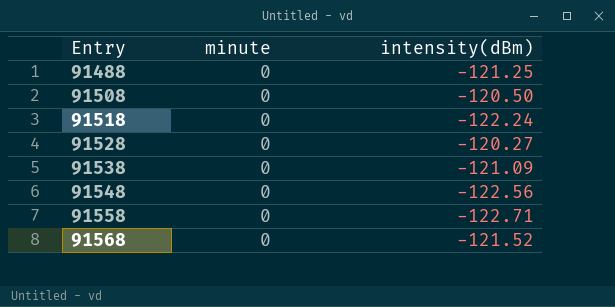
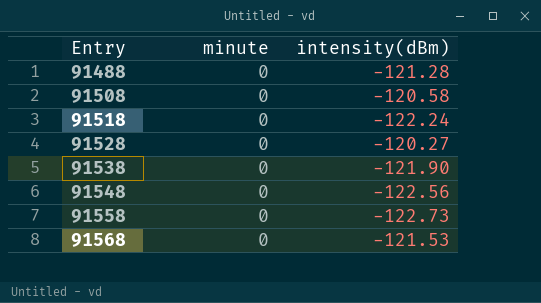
91488 | intensity(dBm): -121.25 -> -121.28
91508 | intensity(dBm): -120.50 -> -120.58
91538 | intensity(dBm): -121.09 -> -121.90
91558 | intensity(dBm): -122.71 -> -122.73
91568 | intensity(dBm): -121.52 -> -121.53

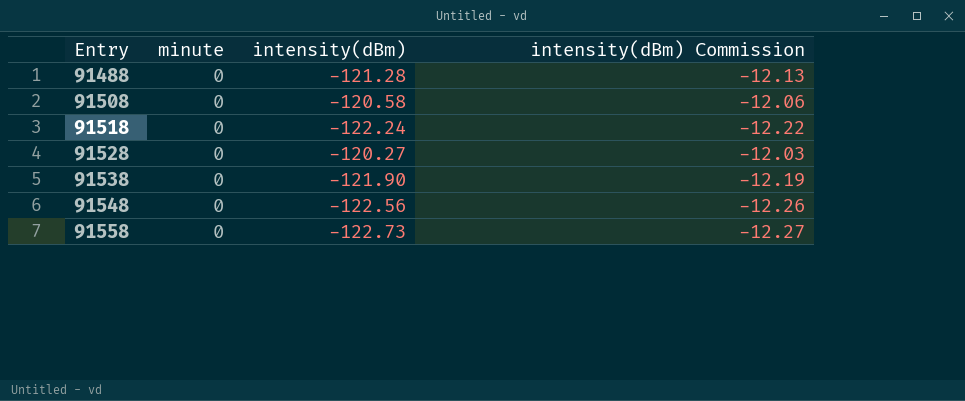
column intensity(dBm) Commission | formula: none -> [intensity(dBm)] * 0.1
row 91568: 0 | -121.53 -> none

